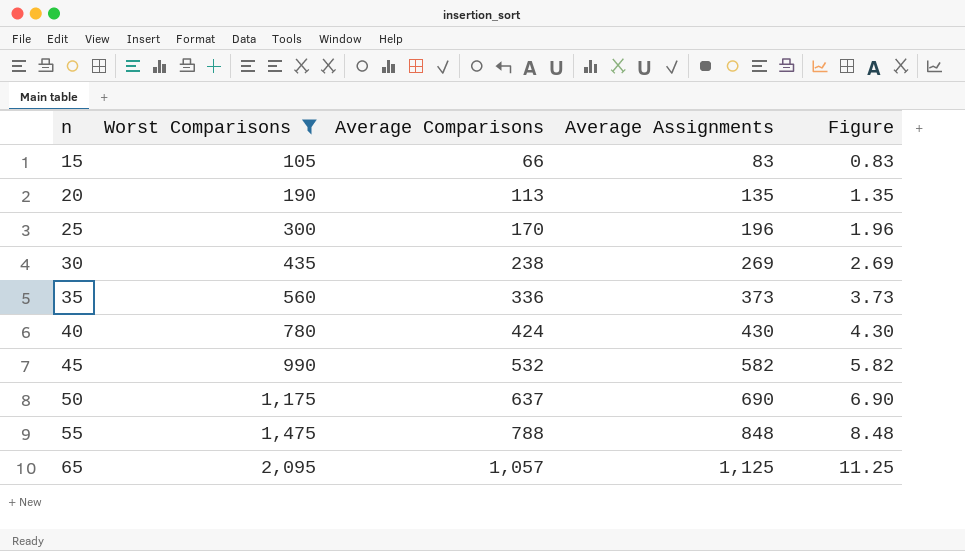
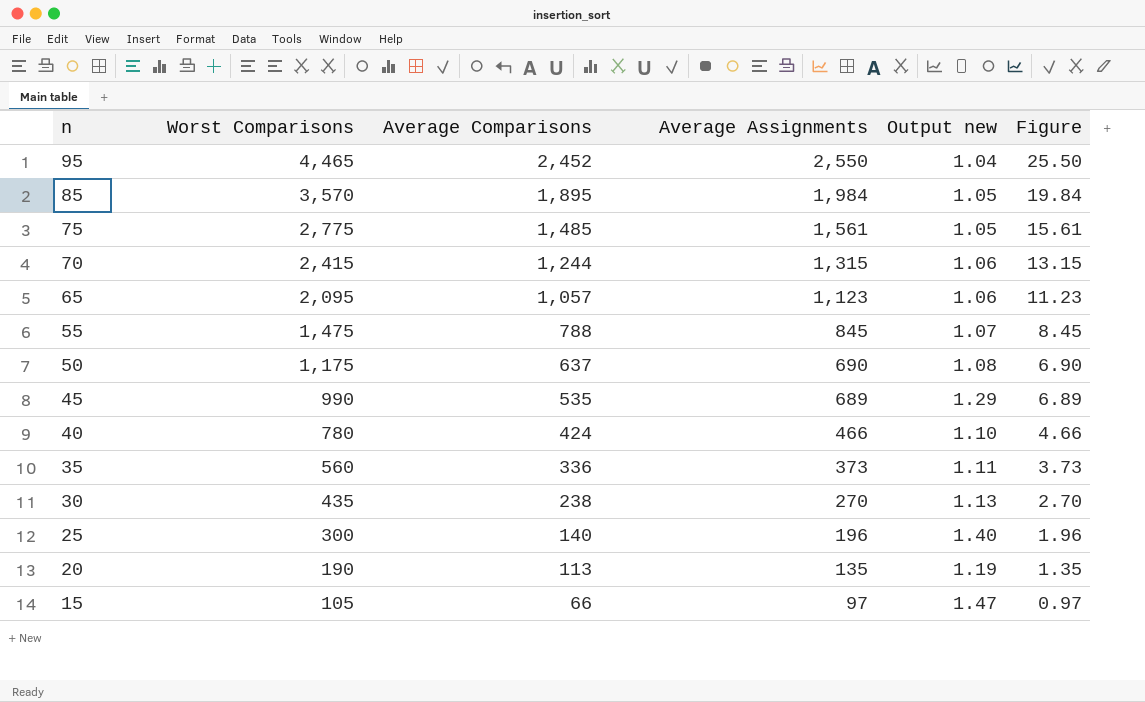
filter: Worst Comparisons <= 2,095 -> none
row order: n ascending -> n descending
column Output new | formula: none -> [Average Assignments] / [Average Comparisons]
65 | Average Assignments: 1,125 -> 1,123
65 | Figure: 11.25 -> 11.23
55 | Average Assignments: 848 -> 845
55 | Figure: 8.48 -> 8.45
45 | Average Comparisons: 532 -> 535
45 | Average Assignments: 582 -> 689
45 | Figure: 5.82 -> 6.89
40 | Average Assignments: 430 -> 466
40 | Figure: 4.30 -> 4.66
30 | Average Assignments: 269 -> 270
30 | Figure: 2.69 -> 2.70
25 | Average Comparisons: 170 -> 140
15 | Average Assignments: 83 -> 97
15 | Figure: 0.83 -> 0.97

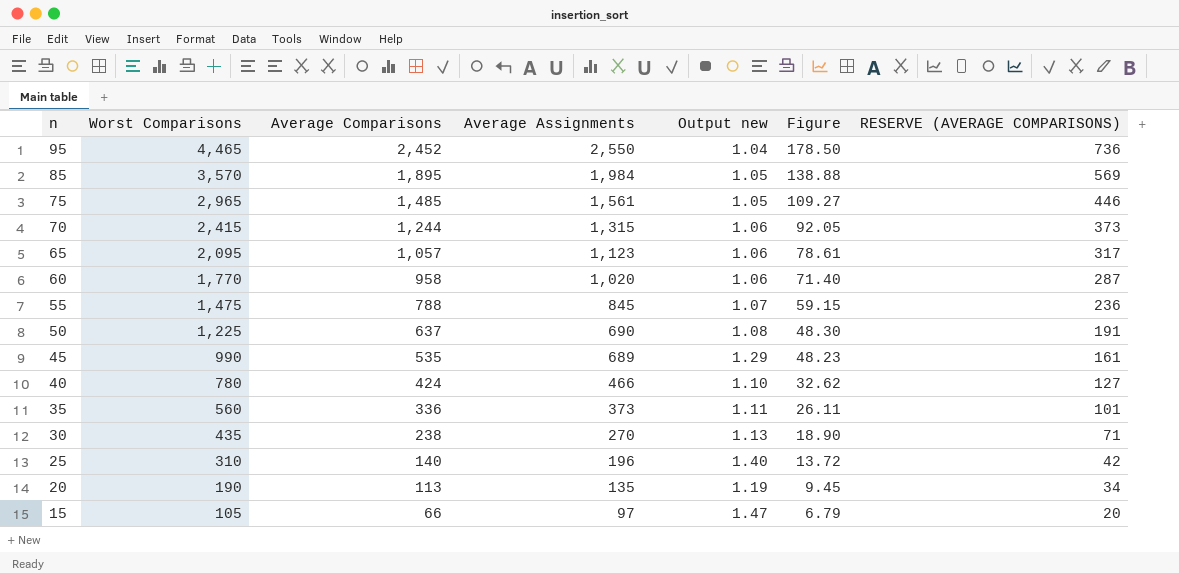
column Figure | formula: [Average Assignments] * 0.01 -> [Average Assignments] * 0.07
column RESERVE (AVERAGE COMPARISONS) | formula: none -> [Average Comparisons] * 0.3
75 | Worst Comparisons: 2,775 -> 2,965
row 60: none -> 1,770 | 958 | 1,020 | 1.06 | 71.40 | 287
50 | Worst Comparisons: 1,175 -> 1,225
25 | Worst Comparisons: 300 -> 310

